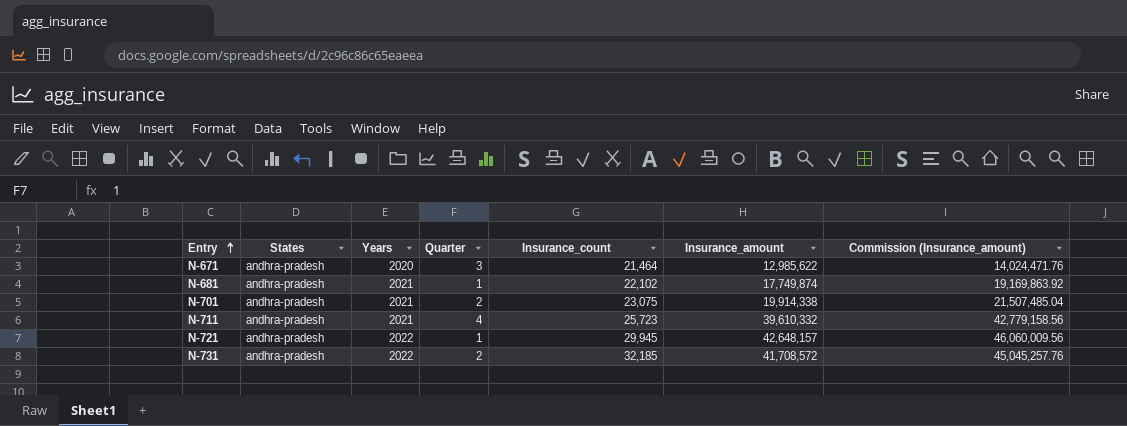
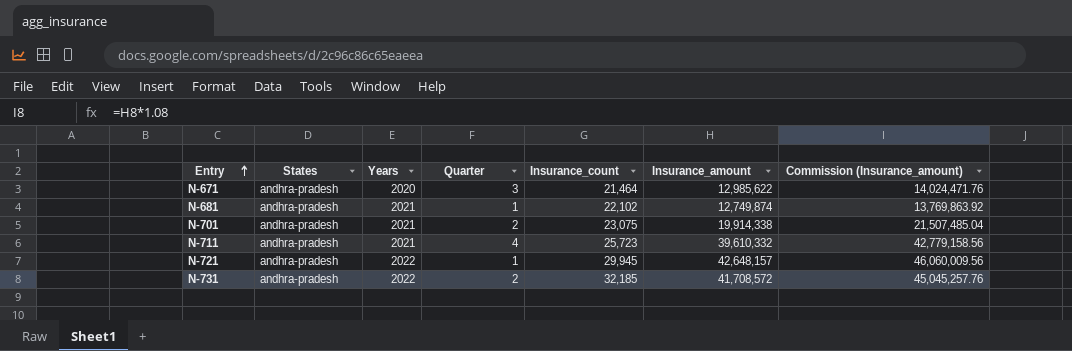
N-681 | Insurance_amount: 17,749,874 -> 12,749,874
N-681 | Commission (Insurance_amount): 19,169,863.92 -> 13,769,863.92

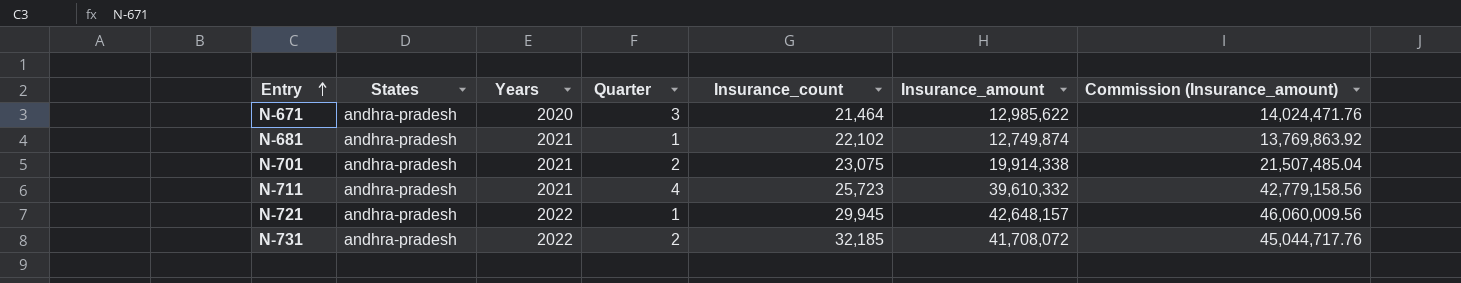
N-731 | Insurance_amount: 41,708,572 -> 41,708,072
N-731 | Commission (Insurance_amount): 45,045,257.76 -> 45,044,717.76

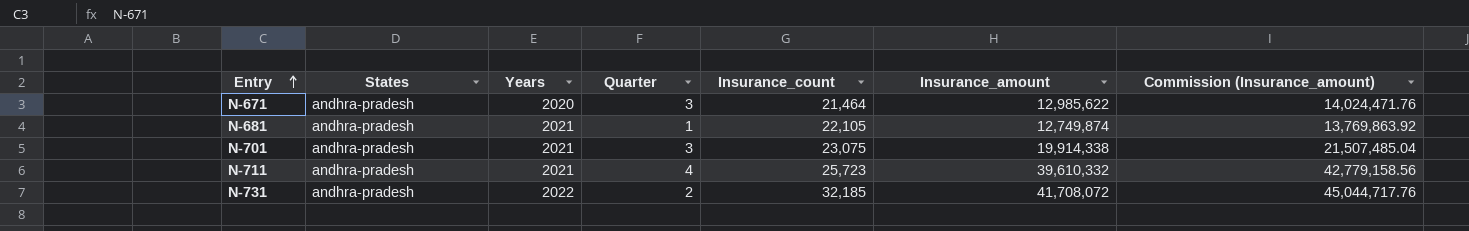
row N-721: andhra-pradesh | 2022 | 1 | 29,945 | 42,648,157 | 46,060,009.56 -> none
N-681 | Insurance_count: 22,102 -> 22,105
N-701 | Quarter: 2 -> 3

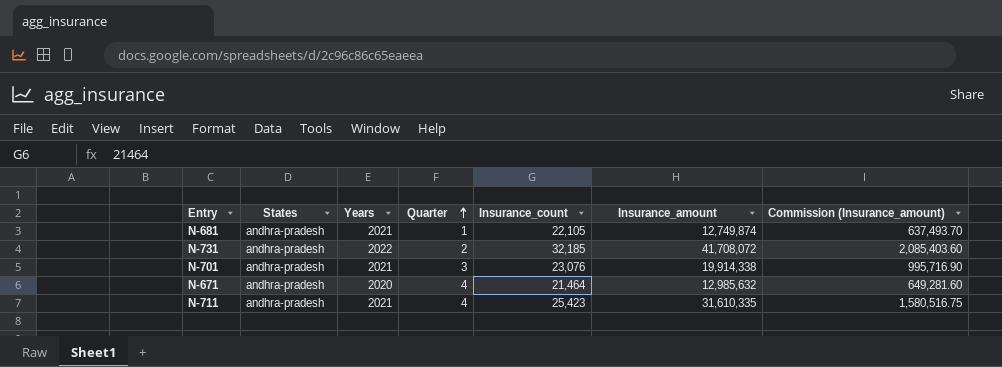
row order: Entry ascending -> Quarter ascending
column Commission (Insurance_amount) | formula: [Insurance_amount] * 1.08 -> [Insurance_amount] * 0.05
N-701 | Insurance_count: 23,075 -> 23,076
N-671 | Quarter: 3 -> 4
N-671 | Insurance_amount: 12,985,622 -> 12,985,632
N-711 | Insurance_count: 25,723 -> 25,423
N-711 | Insurance_amount: 39,610,332 -> 31,610,335

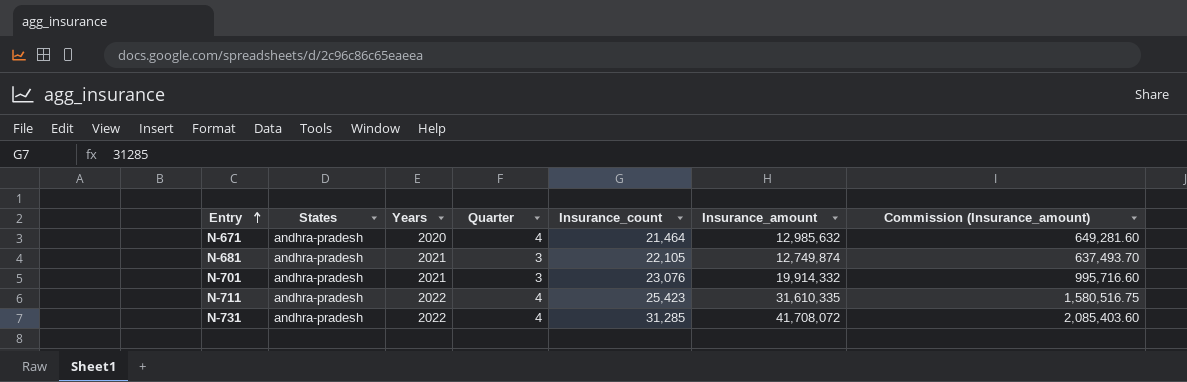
row order: Quarter ascending -> Entry ascending
N-681 | Quarter: 1 -> 3
N-701 | Insurance_amount: 19,914,338 -> 19,914,332
N-701 | Commission (Insurance_amount): 995,716.90 -> 995,716.60
N-711 | Years: 2021 -> 2022
N-731 | Quarter: 2 -> 4
N-731 | Insurance_count: 32,185 -> 31,285

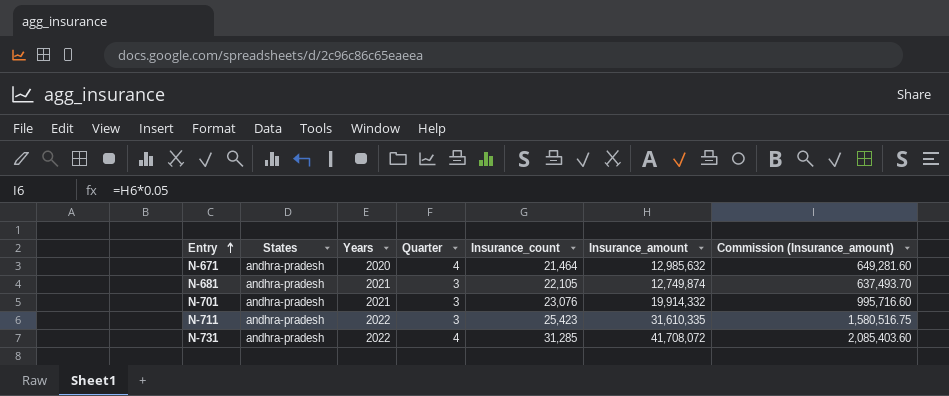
N-711 | Quarter: 4 -> 3

